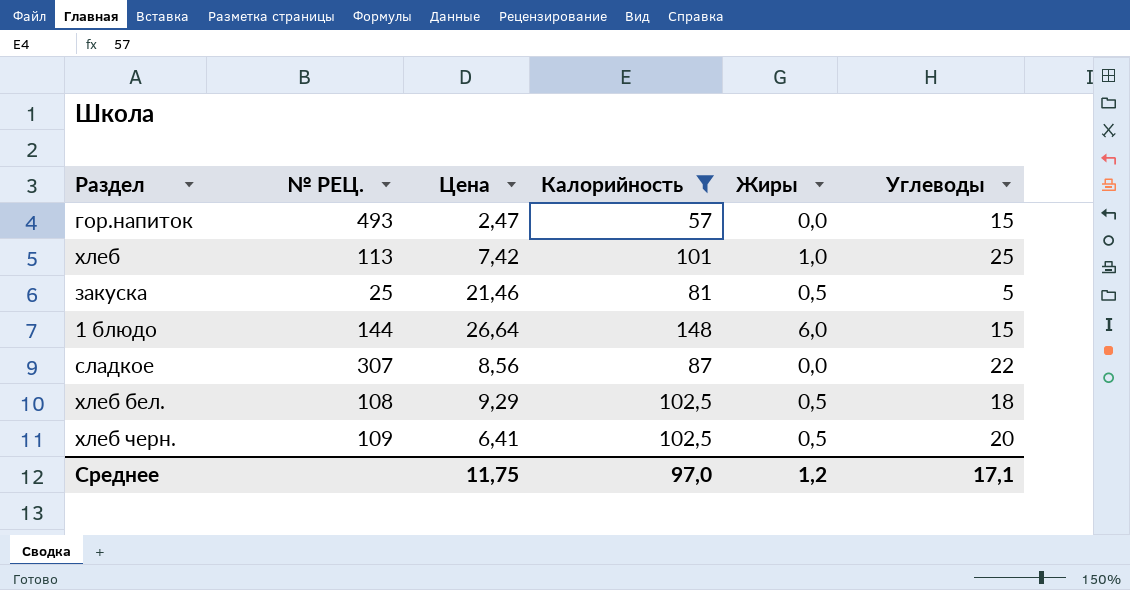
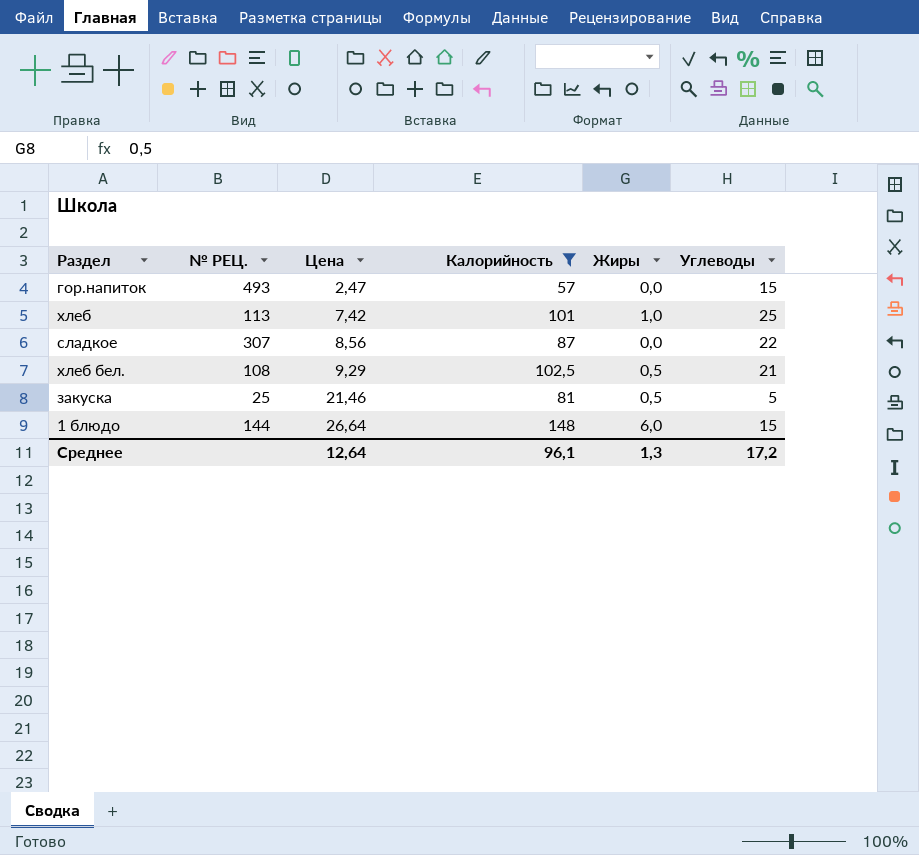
row order: none -> Цена ascending
row хлеб черн.: 109 | 6,41 | 102,5 | 0,5 | 20 -> none
хлеб бел. | Углеводы: 18 -> 21
Среднее | Цена: 11,75 -> 12,64
Среднее | Калорийность: 97,0 -> 96,1
Среднее | Жиры: 1,2 -> 1,3
Среднее | Углеводы: 17,1 -> 17,2

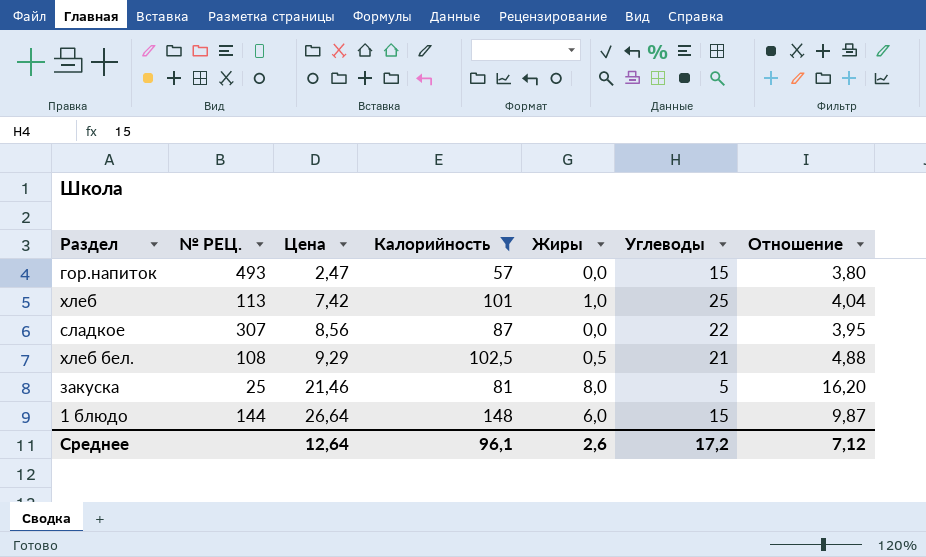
column Отношение | formula: none -> [Калорийность] / [Углеводы]
закуска | Жиры: 0,5 -> 8,0
Среднее | Жиры: 1,3 -> 2,6

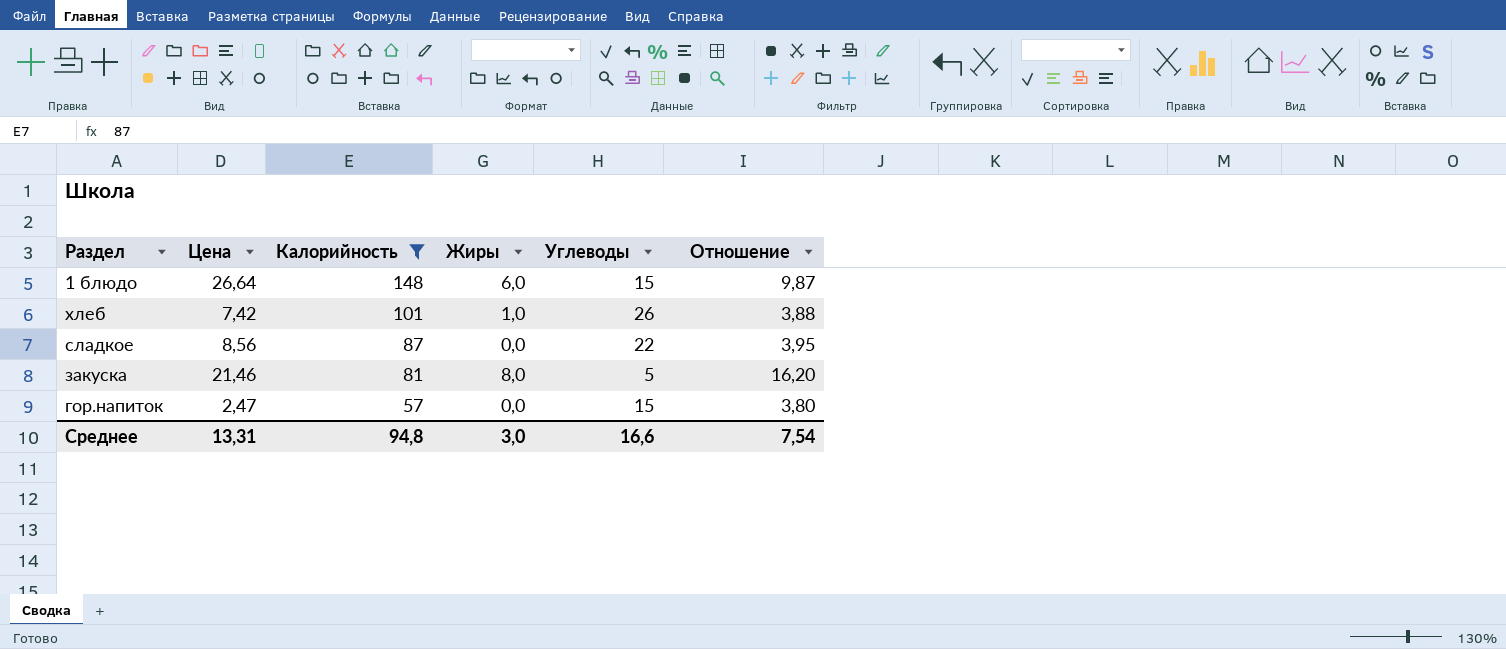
row order: Цена ascending -> Калорийность descending
column № РЕЦ. | position: 2 -> none
row хлеб бел.: 108 | 9,29 | 102,5 | 0,5 | 21 | 4,88 -> none
хлеб | Углеводы: 25 -> 26
хлеб | Отношение: 4,04 -> 3,88
Среднее | Цена: 12,64 -> 13,31
Среднее | Калорийность: 96,1 -> 94,8
Среднее | Жиры: 2,6 -> 3,0
Среднее | Углеводы: 17,2 -> 16,6
Среднее | Отношение: 7,12 -> 7,54

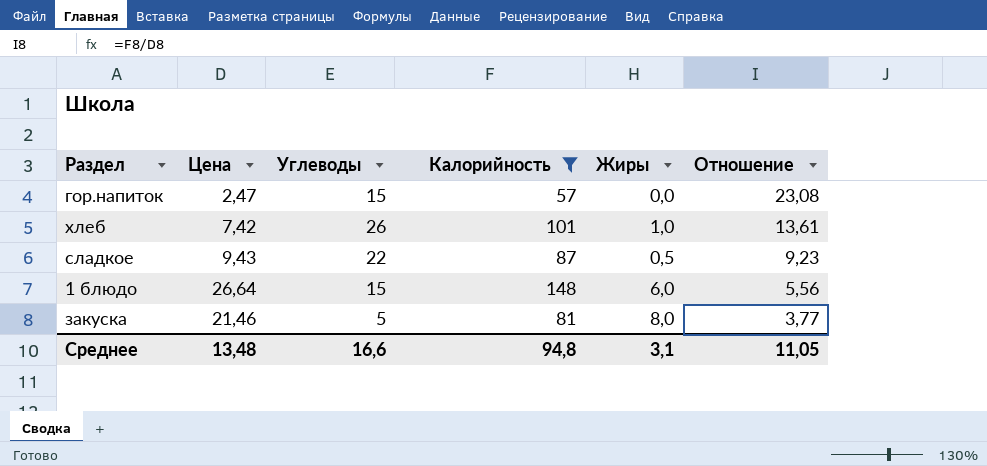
row order: Калорийность descending -> Отношение descending
column Углеводы | position: 5 -> 3
column Отношение | formula: [Калорийность] / [Углеводы] -> [Калорийность] / [Цена]
сладкое | Цена: 8,56 -> 9,43
сладкое | Жиры: 0,0 -> 0,5
Среднее | Цена: 13,31 -> 13,48
Среднее | Жиры: 3,0 -> 3,1
Среднее | Отношение: 7,54 -> 11,05

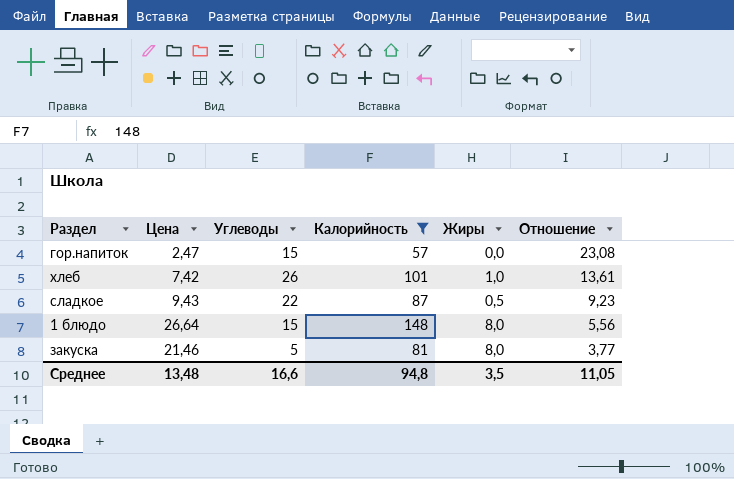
1 блюдо | Жиры: 6,0 -> 8,0
Среднее | Жиры: 3,1 -> 3,5

